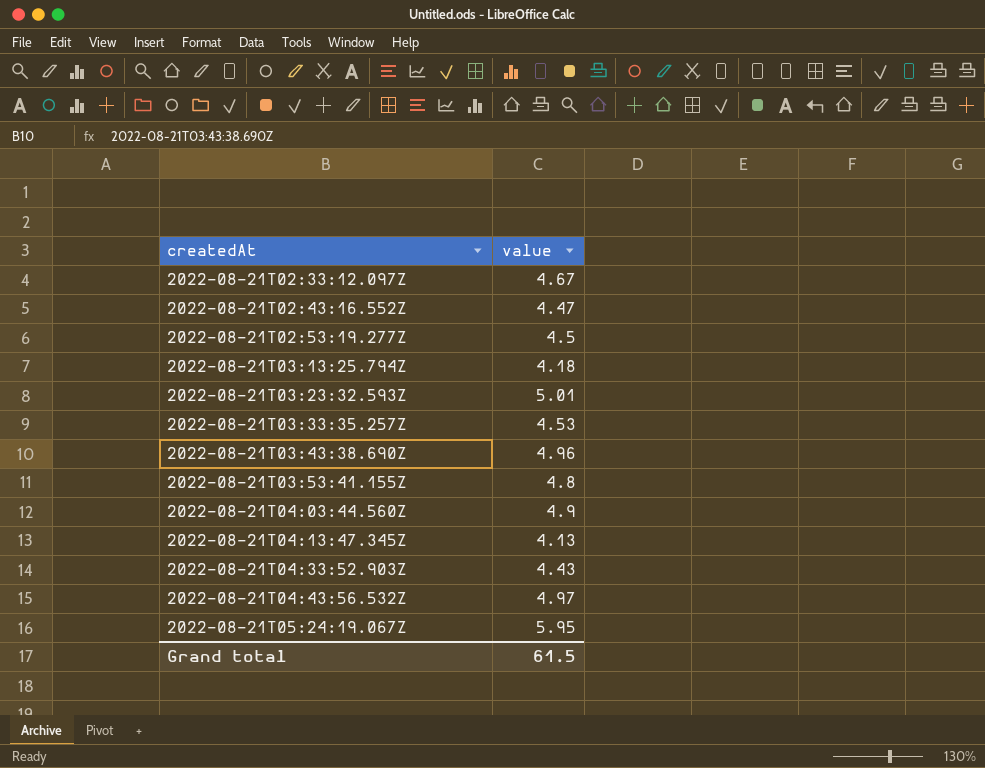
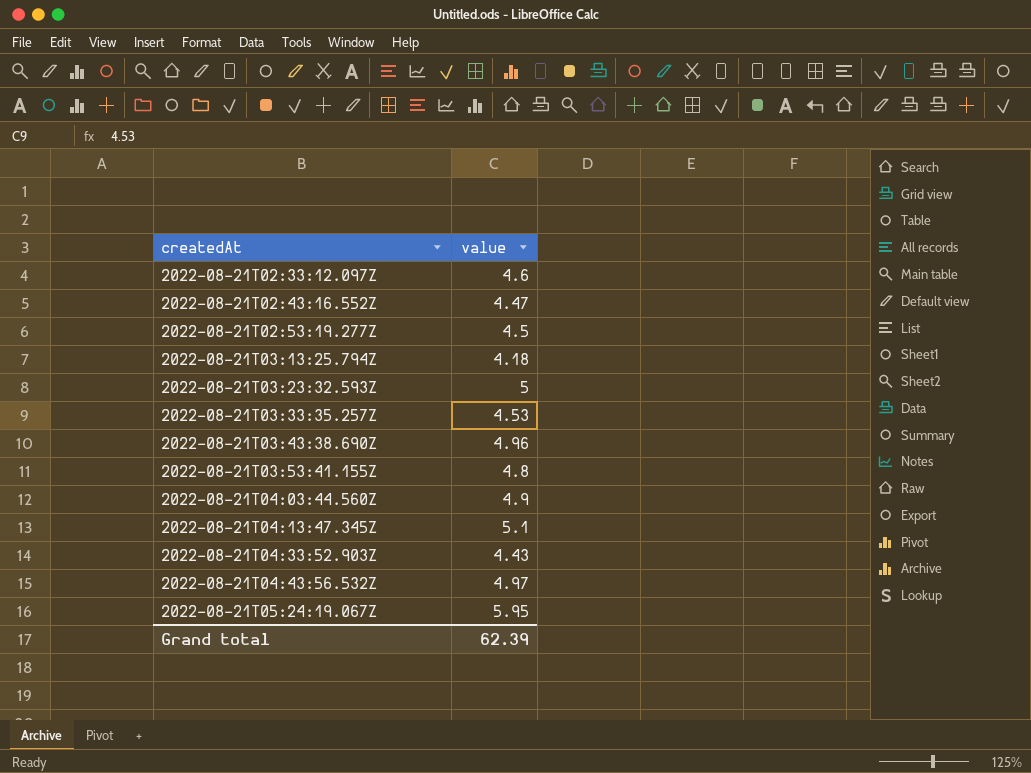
2022-08-21T02:33:12.097Z | value: 4.67 -> 4.6
2022-08-21T03:23:32.593Z | value: 5.01 -> 5
2022-08-21T04:13:47.345Z | value: 4.13 -> 5.1
Grand total | value: 61.5 -> 62.39

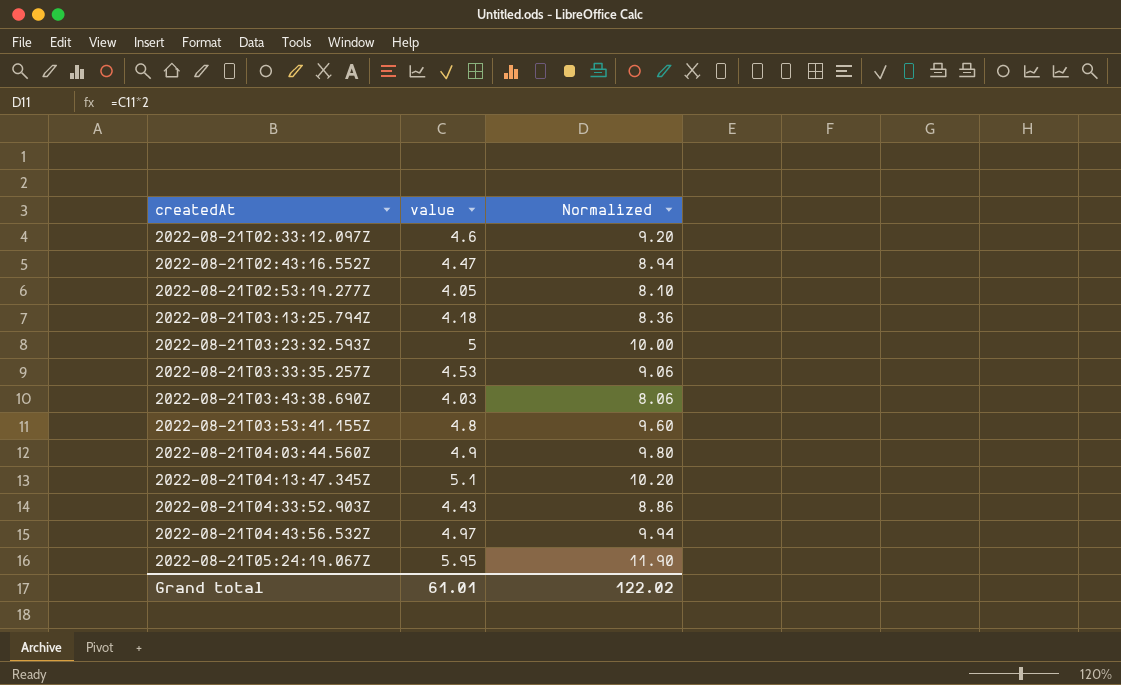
column Normalized | formula: none -> [value] * 2
2022-08-21T02:53:19.277Z | value: 4.5 -> 4.05
2022-08-21T03:43:38.690Z | value: 4.96 -> 4.03
Grand total | value: 62.39 -> 61.01

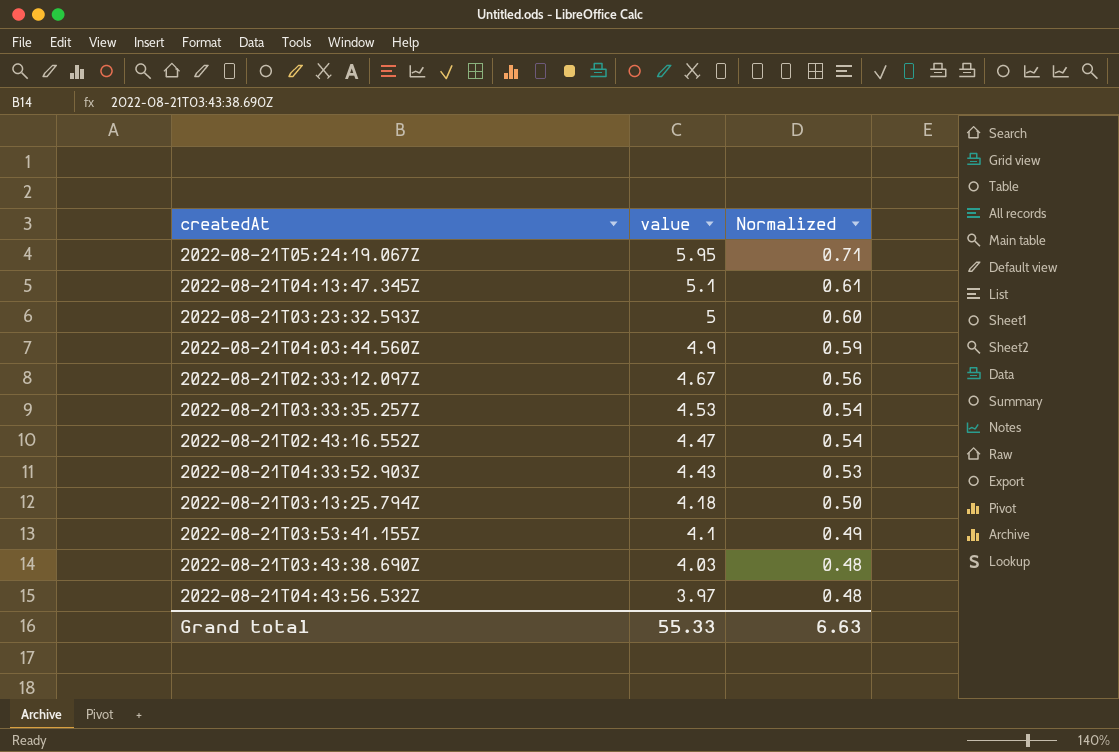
row order: createdAt ascending -> value descending
column Normalized | formula: [value] * 2 -> [value] * 0.12
row 2022-08-21T02:53:19.277Z: 4.05 | 8.10 -> none
2022-08-21T02:33:12.097Z | value: 4.6 -> 4.67
2022-08-21T03:53:41.155Z | value: 4.8 -> 4.1
2022-08-21T04:43:56.532Z | value: 4.97 -> 3.97
Grand total | value: 61.01 -> 55.33
Grand total | Normalized: 122.02 -> 6.63

